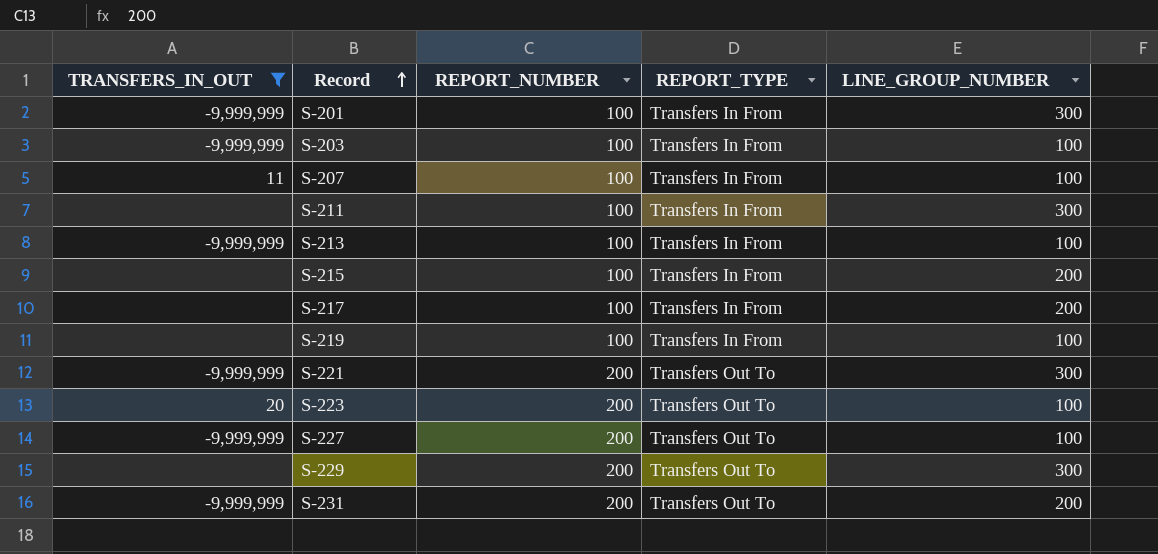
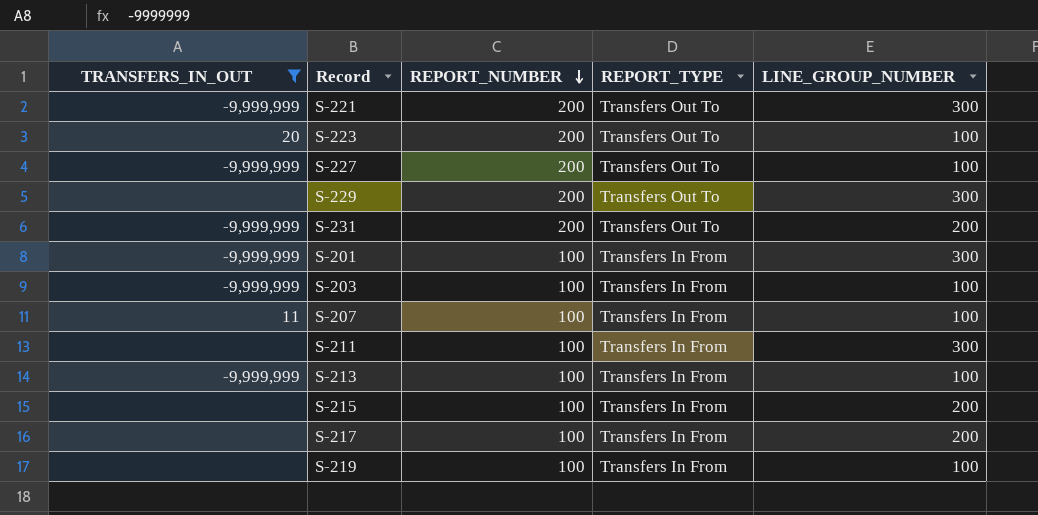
row order: Record ascending -> REPORT_NUMBER descending

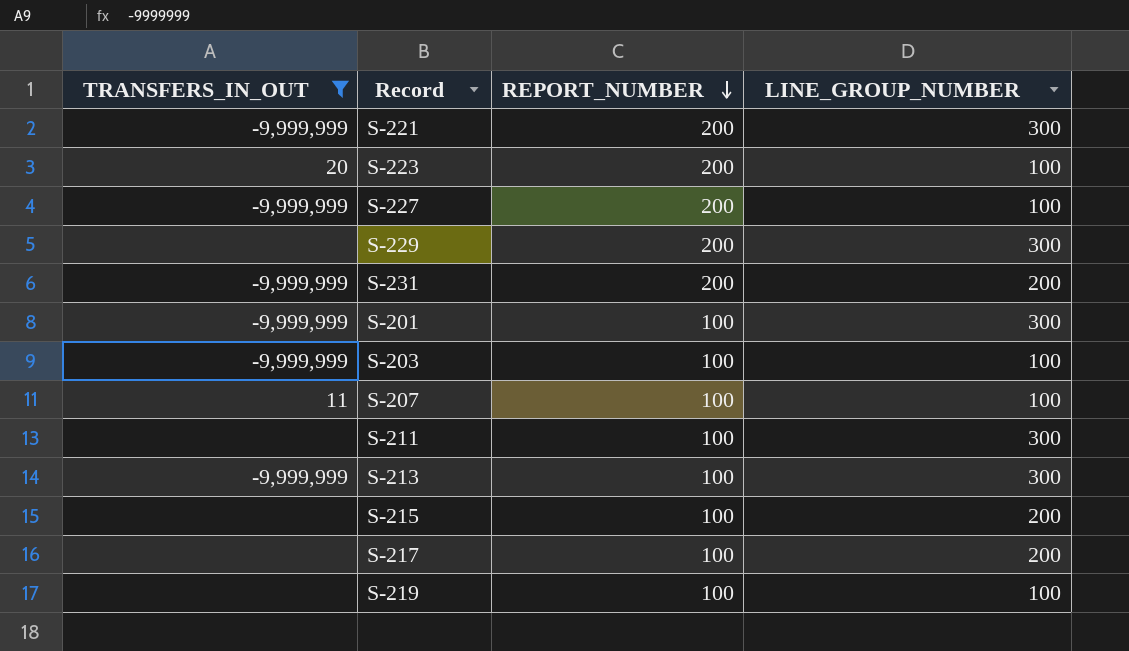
column REPORT_TYPE | position: 4 -> none
S-213 | LINE_GROUP_NUMBER: 100 -> 300

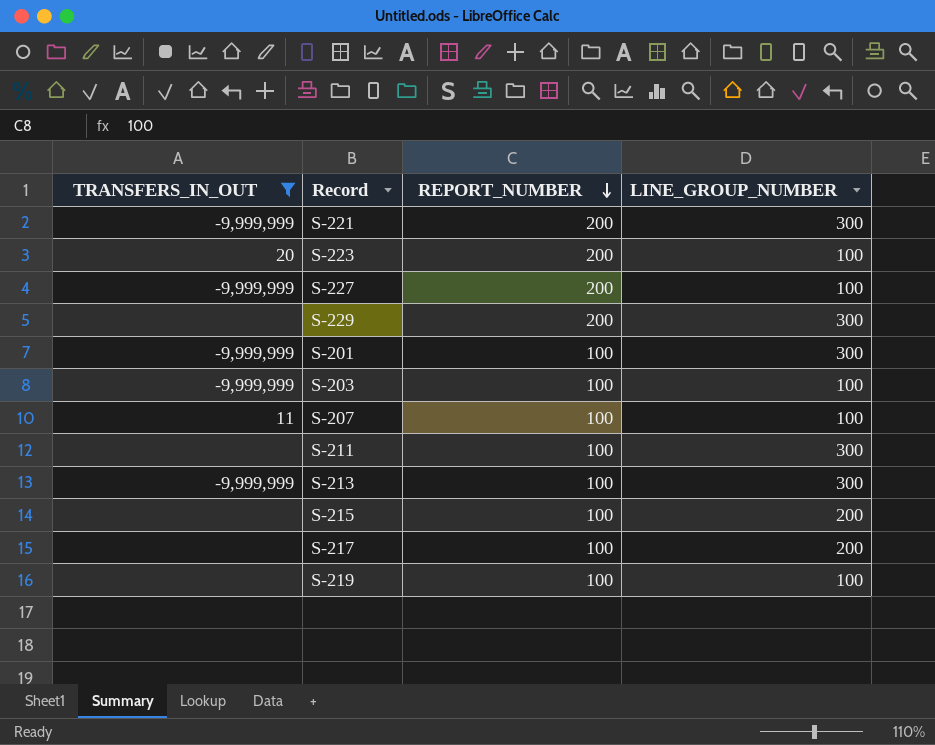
row S-231: -9,999,999 | 200 | 200 -> none

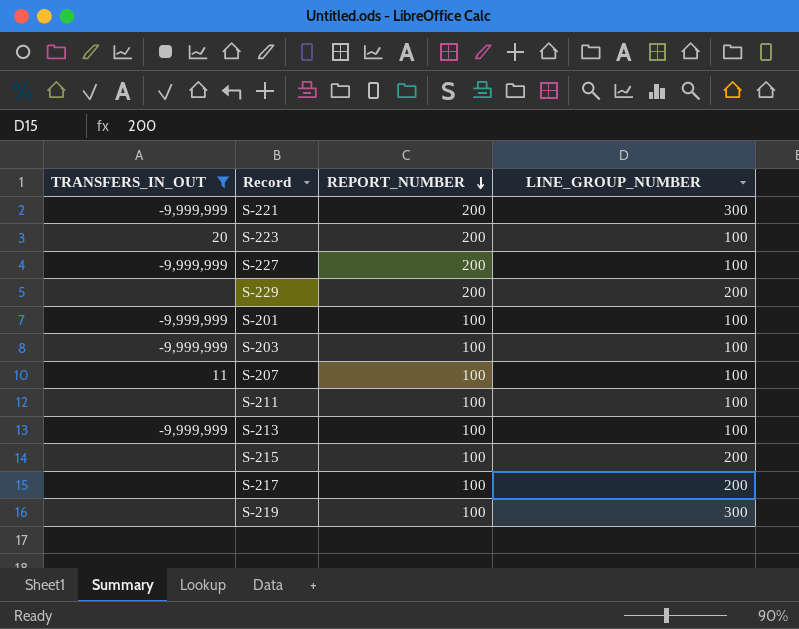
S-229 | LINE_GROUP_NUMBER: 300 -> 200
S-201 | LINE_GROUP_NUMBER: 300 -> 100
S-211 | LINE_GROUP_NUMBER: 300 -> 100
S-213 | LINE_GROUP_NUMBER: 300 -> 100
S-219 | LINE_GROUP_NUMBER: 100 -> 300

